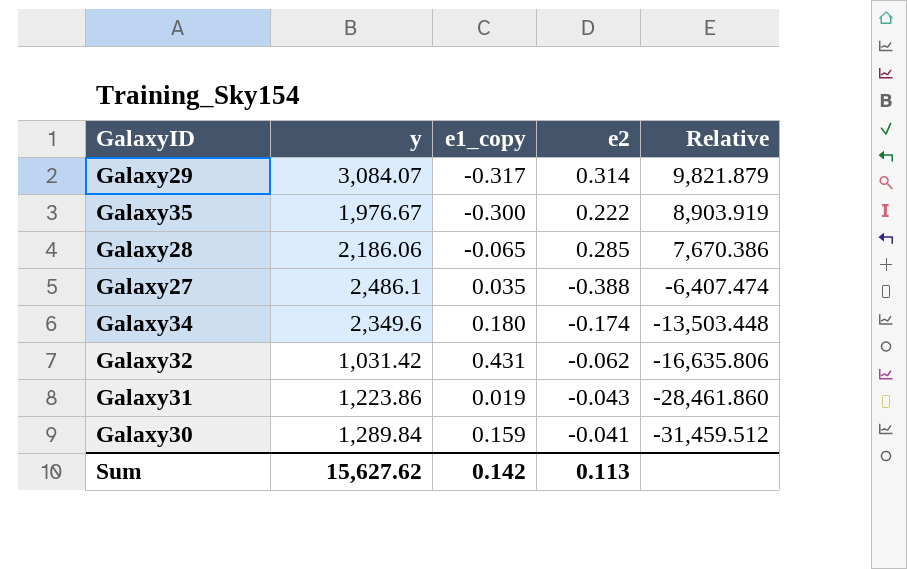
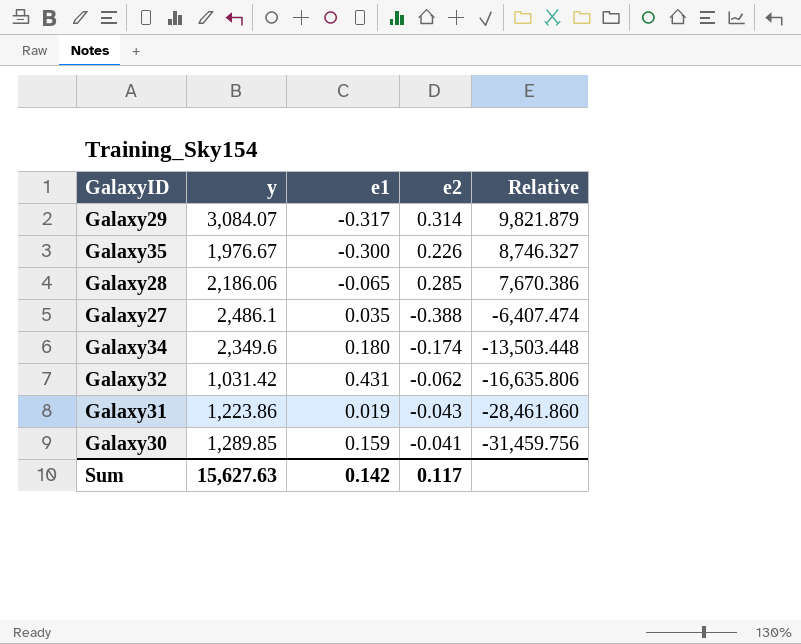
column name: e1_copy -> e1
Galaxy35 | e2: 0.222 -> 0.226
Galaxy35 | Relative: 8,903.919 -> 8,746.327
Galaxy30 | y: 1,289.84 -> 1,289.85
Galaxy30 | Relative: -31,459.512 -> -31,459.756
Sum | y: 15,627.62 -> 15,627.63
Sum | e2: 0.113 -> 0.117

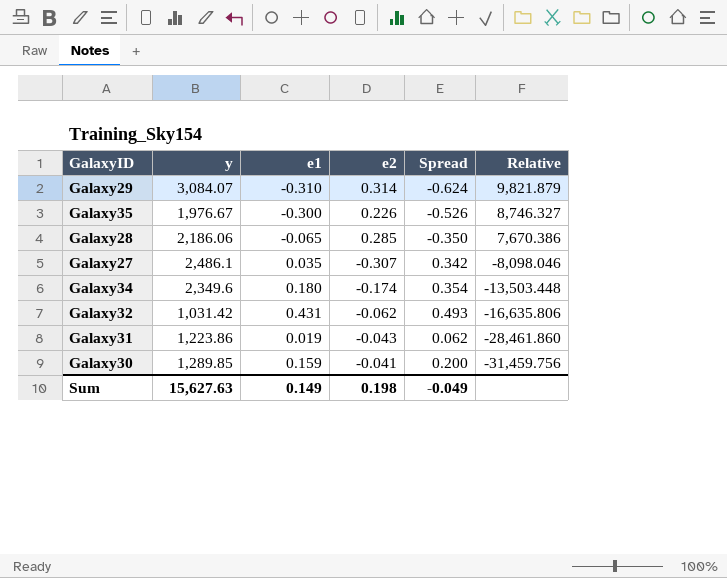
column Spread | formula: none -> [e1] - [e2]
Galaxy29 | e1: -0.317 -> -0.310
Galaxy27 | e2: -0.388 -> -0.307
Galaxy27 | Relative: -6,407.474 -> -8,098.046
Sum | e1: 0.142 -> 0.149
Sum | e2: 0.117 -> 0.198

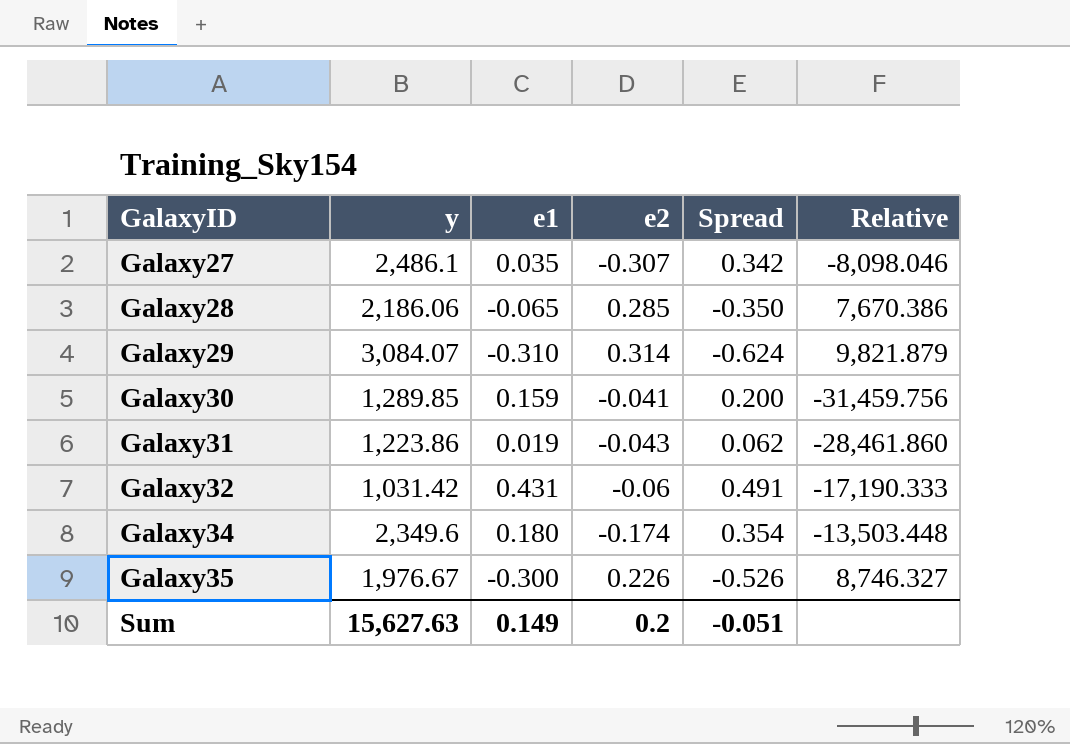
row order: Relative descending -> GalaxyID ascending
Galaxy32 | e2: -0.062 -> -0.06
Galaxy32 | Spread: 0.493 -> 0.491
Galaxy32 | Relative: -16,635.806 -> -17,190.333
Sum | e2: 0.198 -> 0.2
Sum | Spread: -0.049 -> -0.051

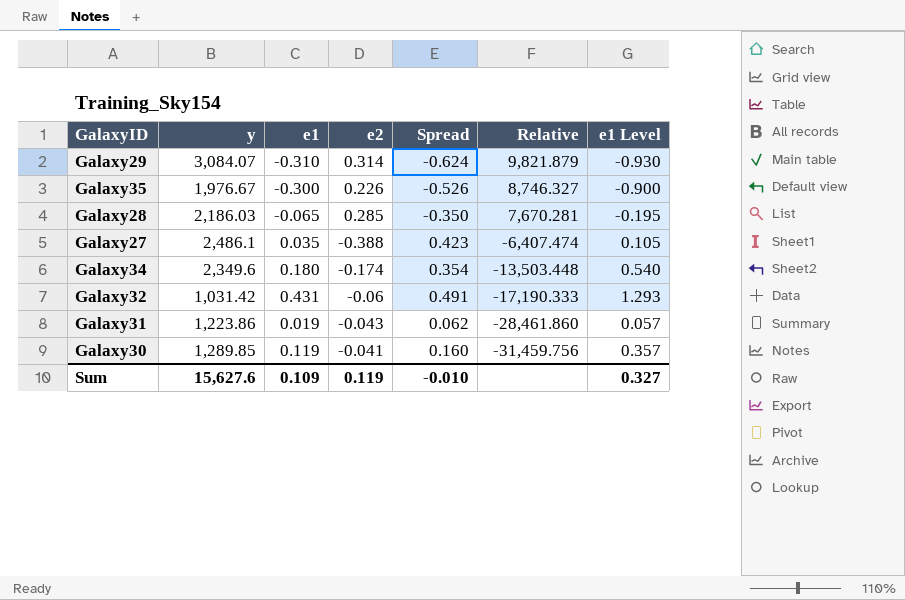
row order: GalaxyID ascending -> Relative descending
column e1 Level | formula: none -> [e1] * 3
Galaxy28 | y: 2,186.06 -> 2,186.03
Galaxy28 | Relative: 7,670.386 -> 7,670.281
Galaxy27 | e2: -0.307 -> -0.388
Galaxy27 | Spread: 0.342 -> 0.423
Galaxy27 | Relative: -8,098.046 -> -6,407.474
Galaxy30 | e1: 0.159 -> 0.119
Galaxy30 | Spread: 0.200 -> 0.160
Sum | y: 15,627.63 -> 15,627.6
Sum | e1: 0.149 -> 0.109
Sum | e2: 0.2 -> 0.119
Sum | Spread: -0.051 -> -0.010

